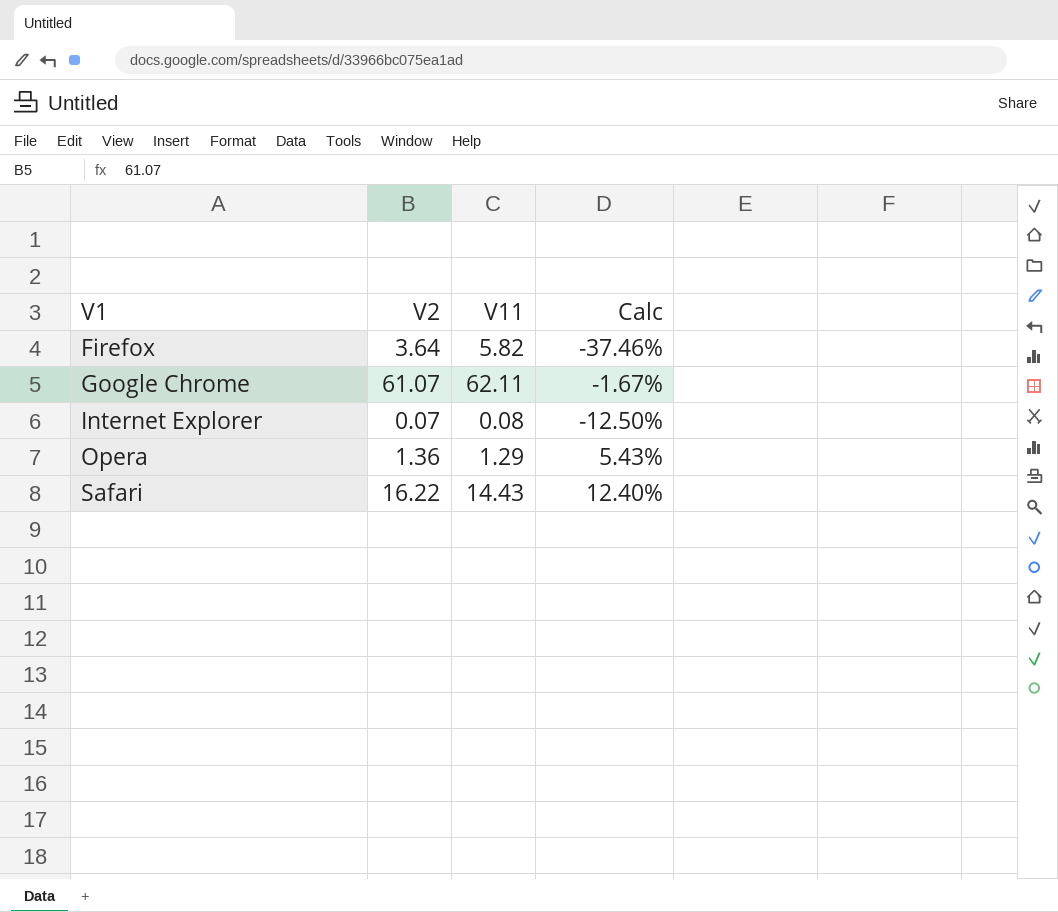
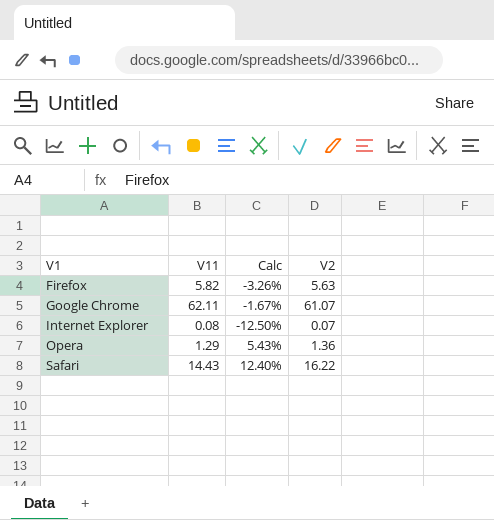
column V2 | position: 2 -> 4
Firefox | Calc: -37.46% -> -3.26%
Firefox | V2: 3.64 -> 5.63

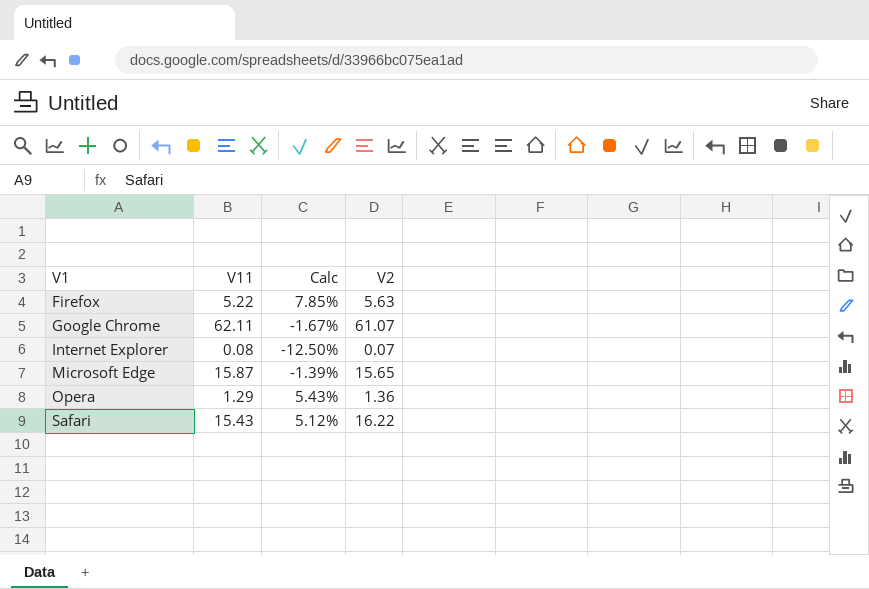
Firefox | V11: 5.82 -> 5.22
Firefox | Calc: -3.26% -> 7.85%
row Microsoft Edge: none -> 15.87 | -1.39% | 15.65
Safari | V11: 14.43 -> 15.43
Safari | Calc: 12.40% -> 5.12%

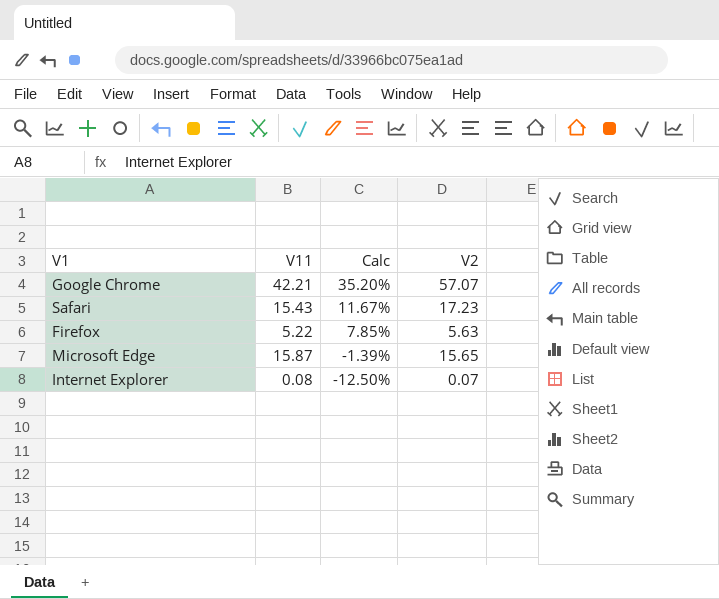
row order: V1 ascending -> Calc descending
row Opera: 1.29 | 5.43% | 1.36 -> none
Google Chrome | V11: 62.11 -> 42.21
Google Chrome | Calc: -1.67% -> 35.20%
Google Chrome | V2: 61.07 -> 57.07
Safari | Calc: 5.12% -> 11.67%
Safari | V2: 16.22 -> 17.23

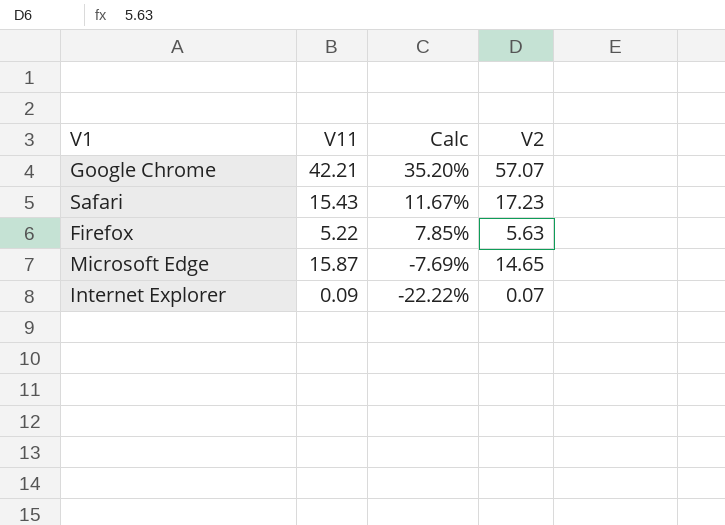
Microsoft Edge | Calc: -1.39% -> -7.69%
Microsoft Edge | V2: 15.65 -> 14.65
Internet Explorer | V11: 0.08 -> 0.09
Internet Explorer | Calc: -12.50% -> -22.22%

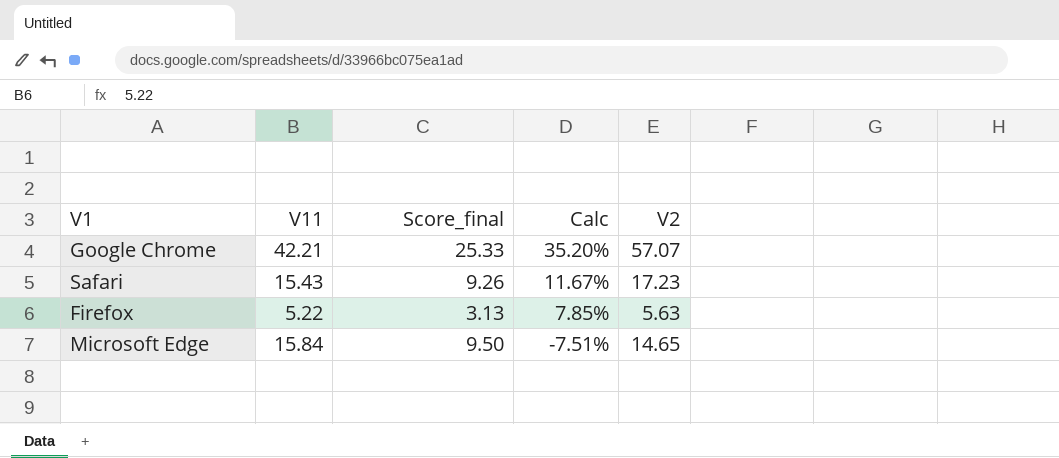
column Score_final | formula: none -> [V11] * 0.6
row Internet Explorer: 0.09 | -22.22% | 0.07 -> none
Microsoft Edge | V11: 15.87 -> 15.84
Microsoft Edge | Calc: -7.69% -> -7.51%

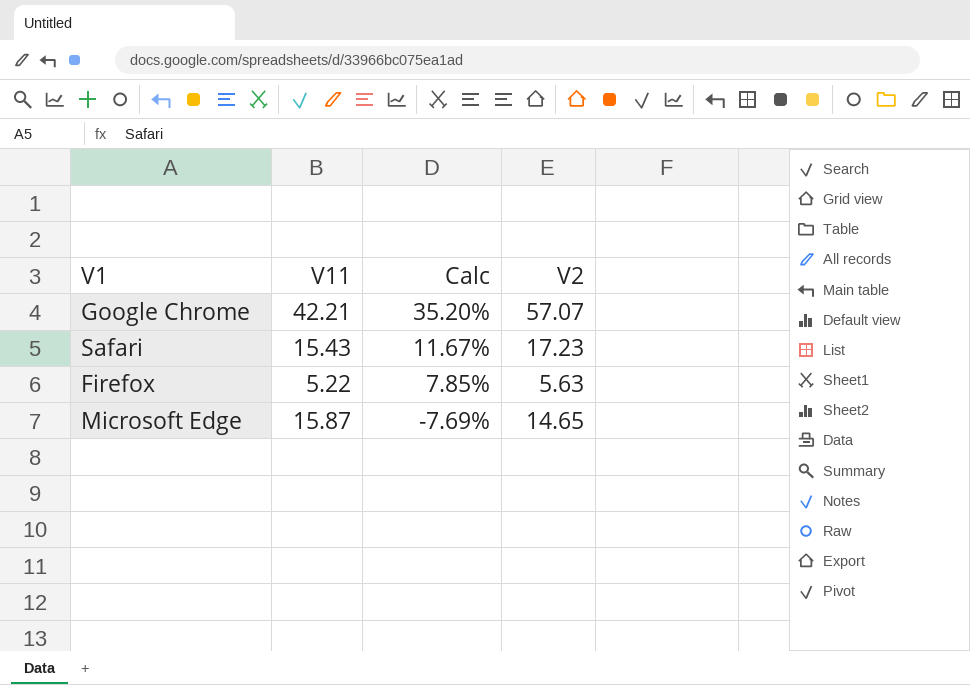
column Score_final | formula: [V11] * 0.6 -> none
Microsoft Edge | V11: 15.84 -> 15.87
Microsoft Edge | Calc: -7.51% -> -7.69%

